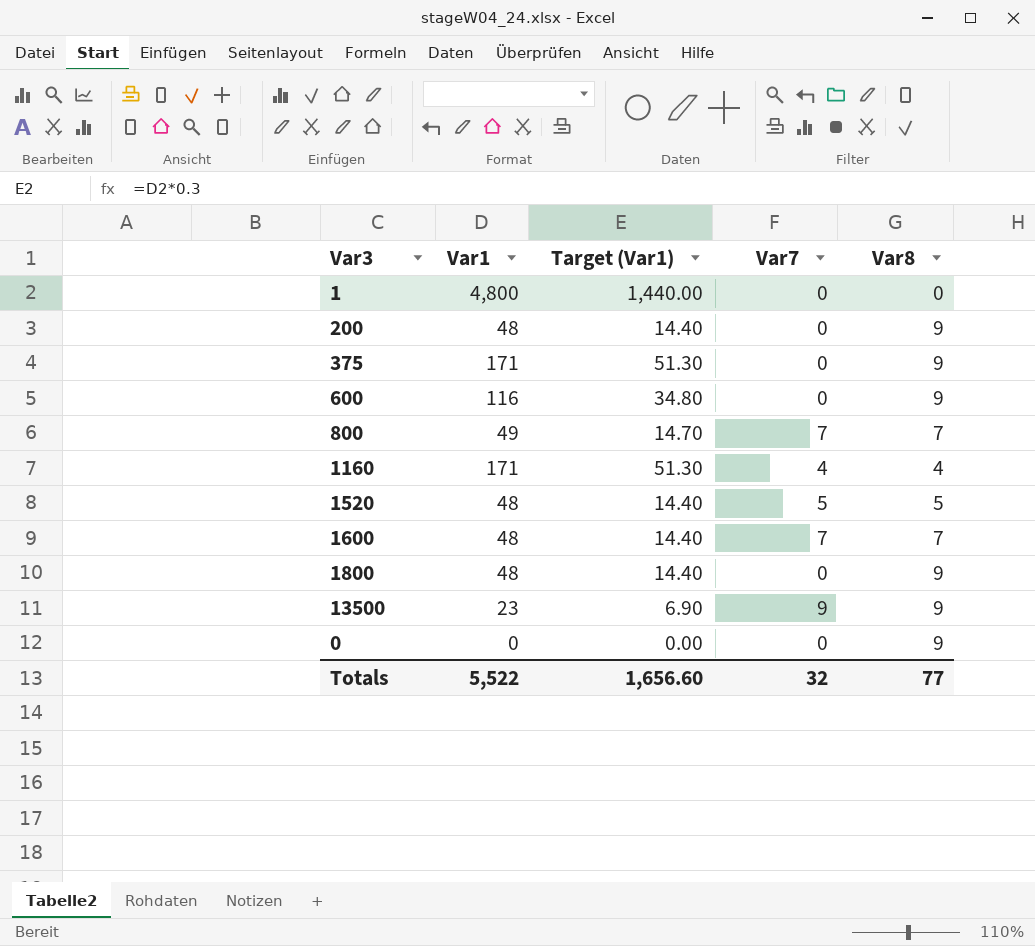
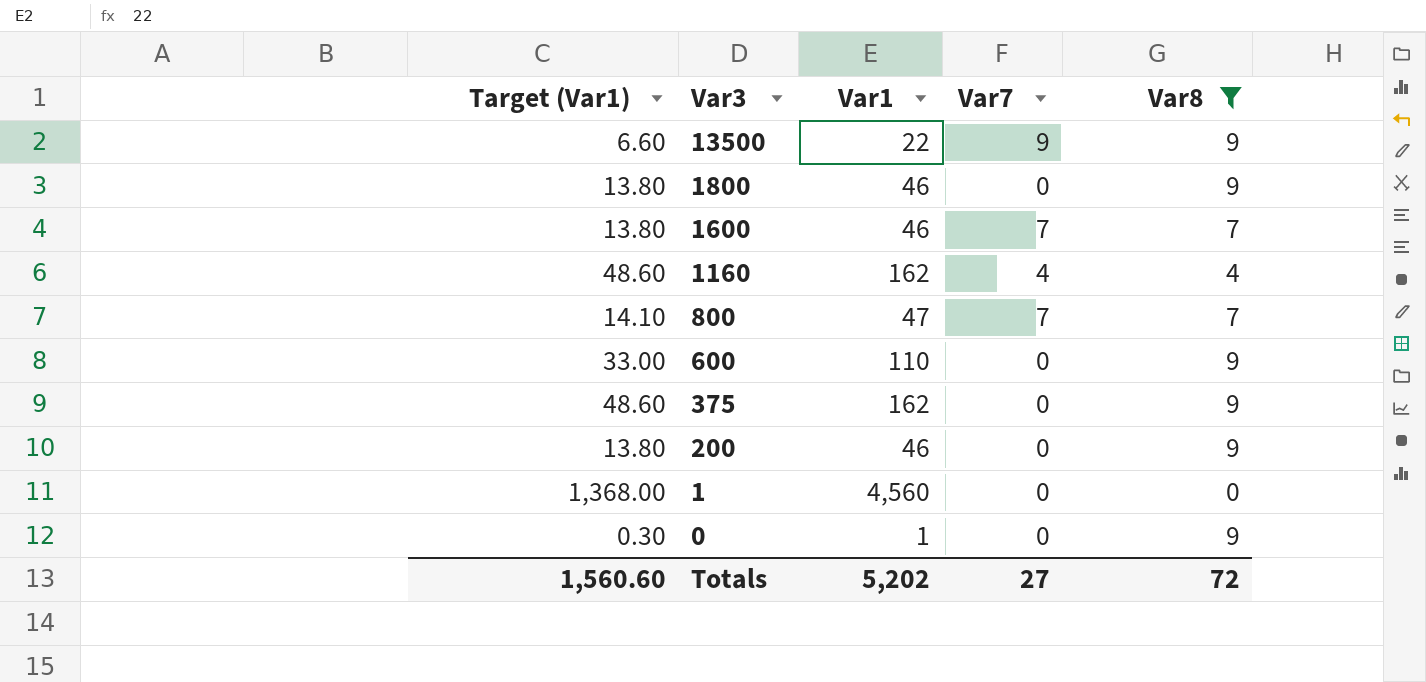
filter: none -> Var8 != 5
row order: none -> Var3 descending
column Target (Var1) | position: 3 -> 1
13500 | Target (Var1): 6.90 -> 6.60
13500 | Var1: 23 -> 22
1800 | Target (Var1): 14.40 -> 13.80
1800 | Var1: 48 -> 46
1600 | Target (Var1): 14.40 -> 13.80
1600 | Var1: 48 -> 46
1160 | Target (Var1): 51.30 -> 48.60
1160 | Var1: 171 -> 162
800 | Target (Var1): 14.70 -> 14.10
800 | Var1: 49 -> 47
600 | Target (Var1): 34.80 -> 33.00
600 | Var1: 116 -> 110
375 | Target (Var1): 51.30 -> 48.60
375 | Var1: 171 -> 162
200 | Target (Var1): 14.40 -> 13.80
200 | Var1: 48 -> 46
1 | Target (Var1): 1,440.00 -> 1,368.00
1 | Var1: 4,800 -> 4,560
0 | Target (Var1): 0.00 -> 0.30
0 | Var1: 0 -> 1
Totals | Target (Var1): 1,656.60 -> 1,560.60
Totals | Var1: 5,522 -> 5,202
Totals | Var7: 32 -> 27
Totals | Var8: 77 -> 72

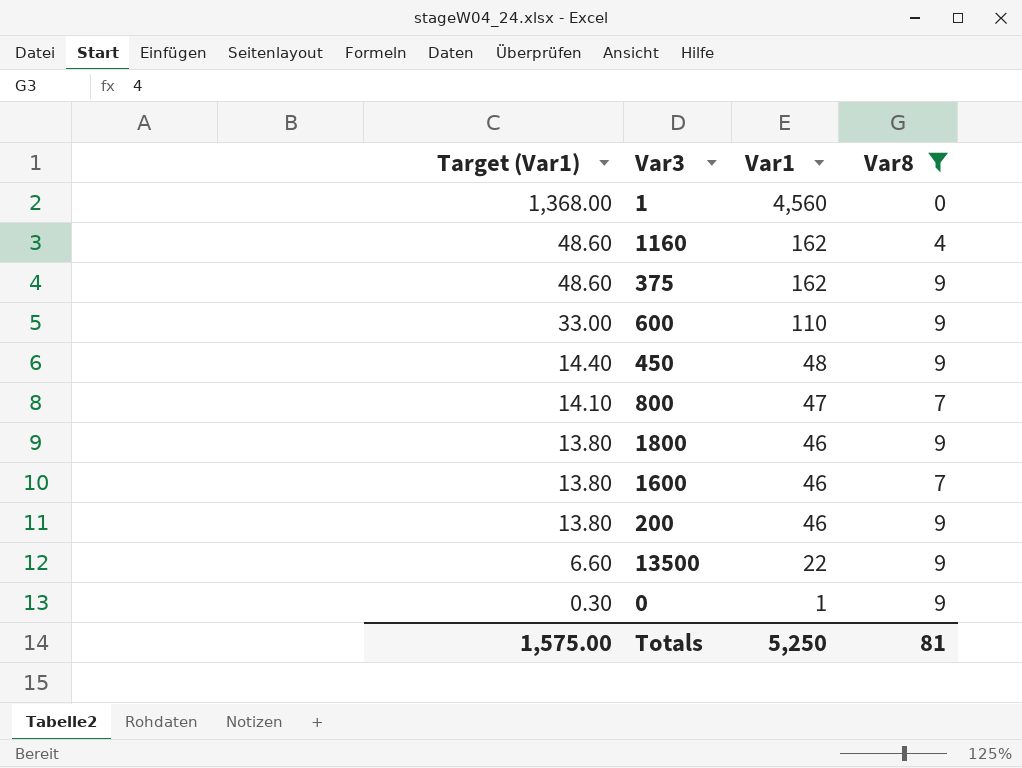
row order: Var3 descending -> Target (Var1) descending
column Var7 | position: 4 -> none
row 450: none -> 14.40 | 48 | 9
Totals | Target (Var1): 1,560.60 -> 1,575.00
Totals | Var1: 5,202 -> 5,250
Totals | Var8: 72 -> 81

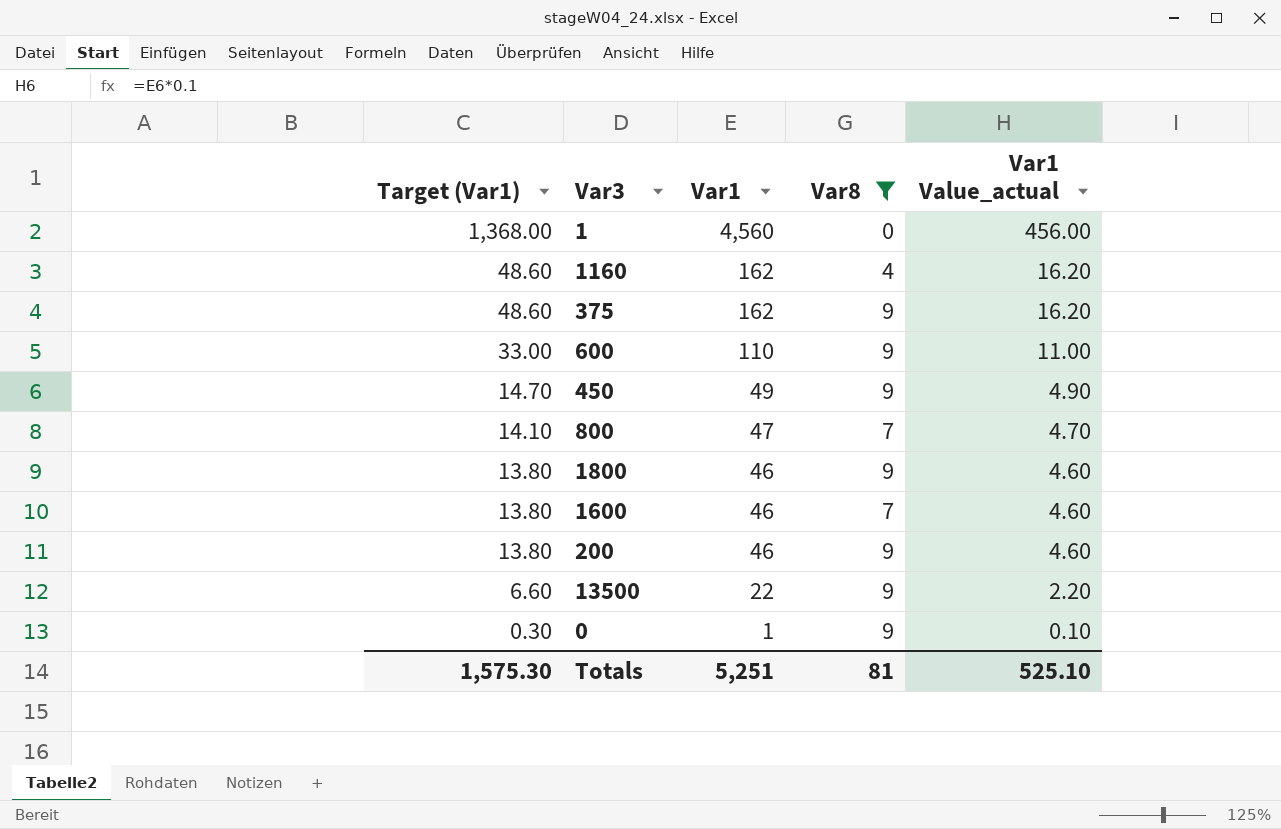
column Var1 Value_actual | formula: none -> [Var1] * 0.1
450 | Target (Var1): 14.40 -> 14.70
450 | Var1: 48 -> 49
Totals | Target (Var1): 1,575.00 -> 1,575.30
Totals | Var1: 5,250 -> 5,251

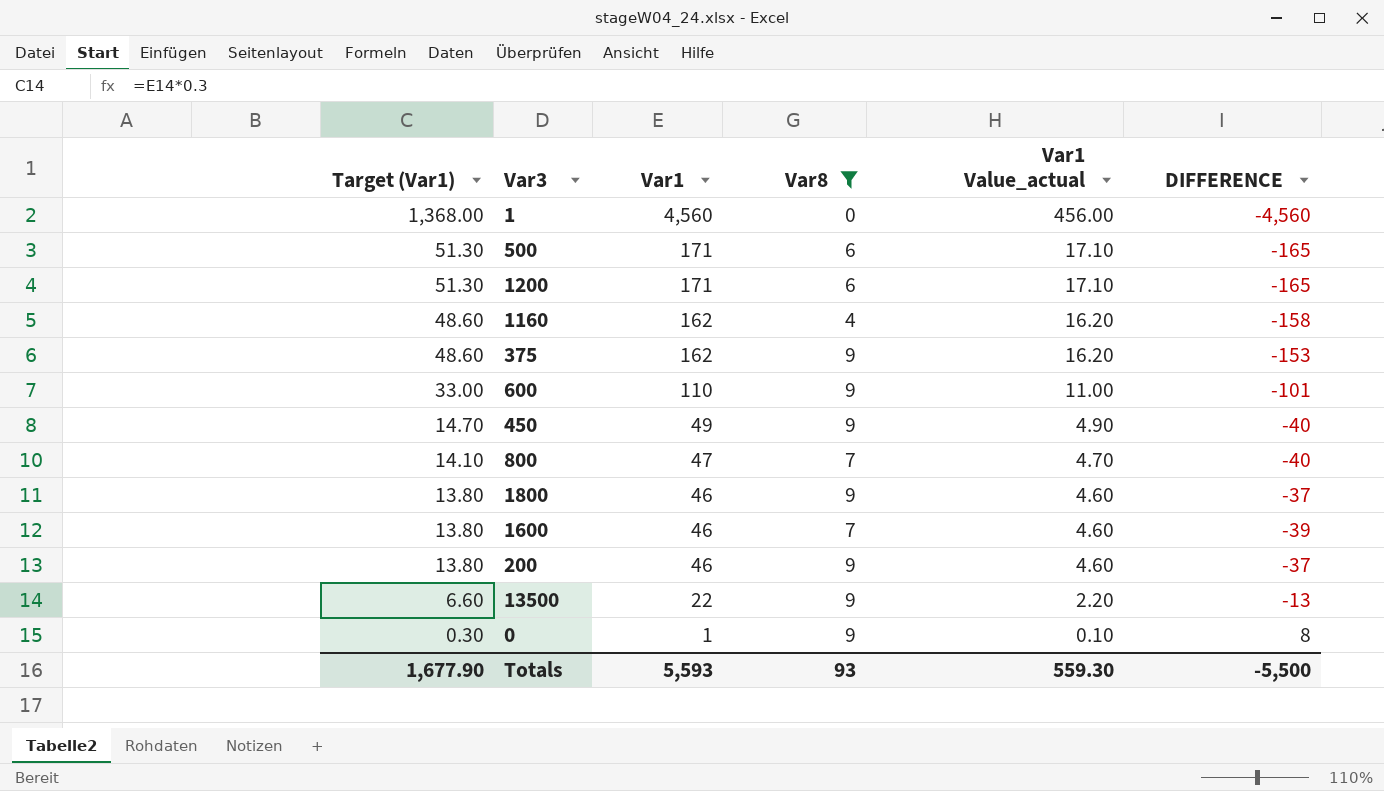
column DIFFERENCE | formula: none -> [Var8] - [Var1]
row 500: none -> 51.30 | 171 | 6 | 17.10 | -165
row 1200: none -> 51.30 | 171 | 6 | 17.10 | -165
Totals | Target (Var1): 1,575.30 -> 1,677.90
Totals | Var1: 5,251 -> 5,593
Totals | Var8: 81 -> 93
Totals | Var1 Value_actual: 525.10 -> 559.30

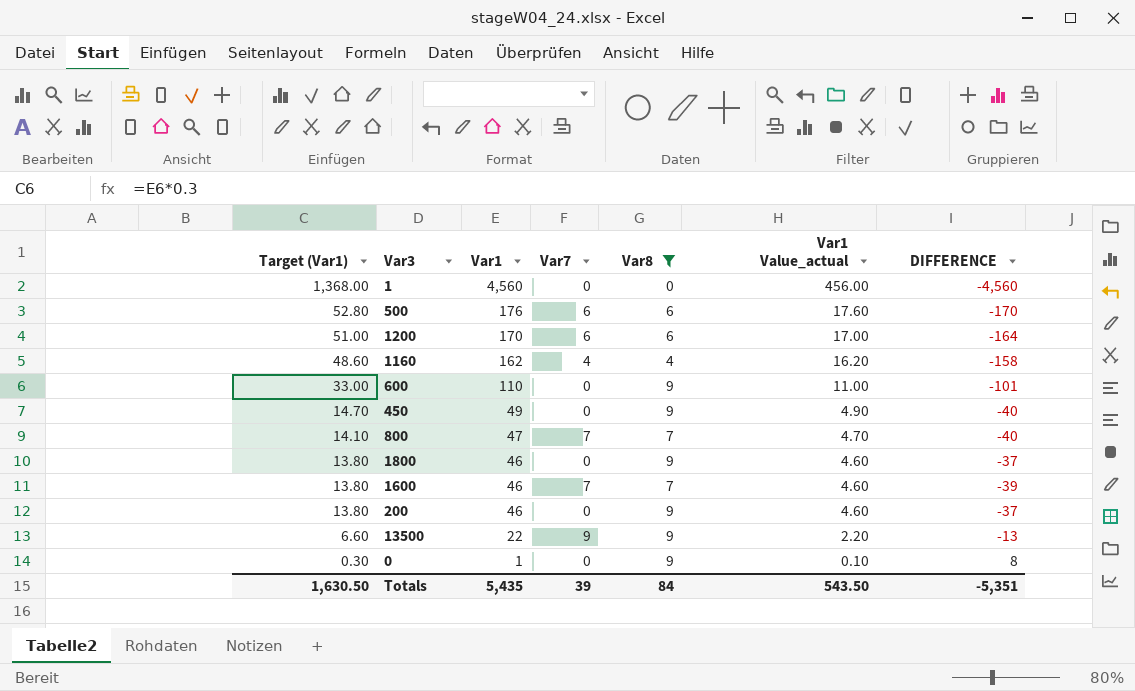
column Var7 | position: none -> 4
row 375: 48.60 | 162 | 9 | 16.20 | -153 -> none
500 | Target (Var1): 51.30 -> 52.80
500 | Var1: 171 -> 176
500 | Var1 Value_actual: 17.10 -> 17.60
500 | DIFFERENCE: -165 -> -170
1200 | Target (Var1): 51.30 -> 51.00
1200 | Var1: 171 -> 170
1200 | Var1 Value_actual: 17.10 -> 17.00
1200 | DIFFERENCE: -165 -> -164
Totals | Target (Var1): 1,677.90 -> 1,630.50
Totals | Var1: 5,593 -> 5,435
Totals | Var8: 93 -> 84
Totals | Var1 Value_actual: 559.30 -> 543.50
Totals | DIFFERENCE: -5,500 -> -5,351

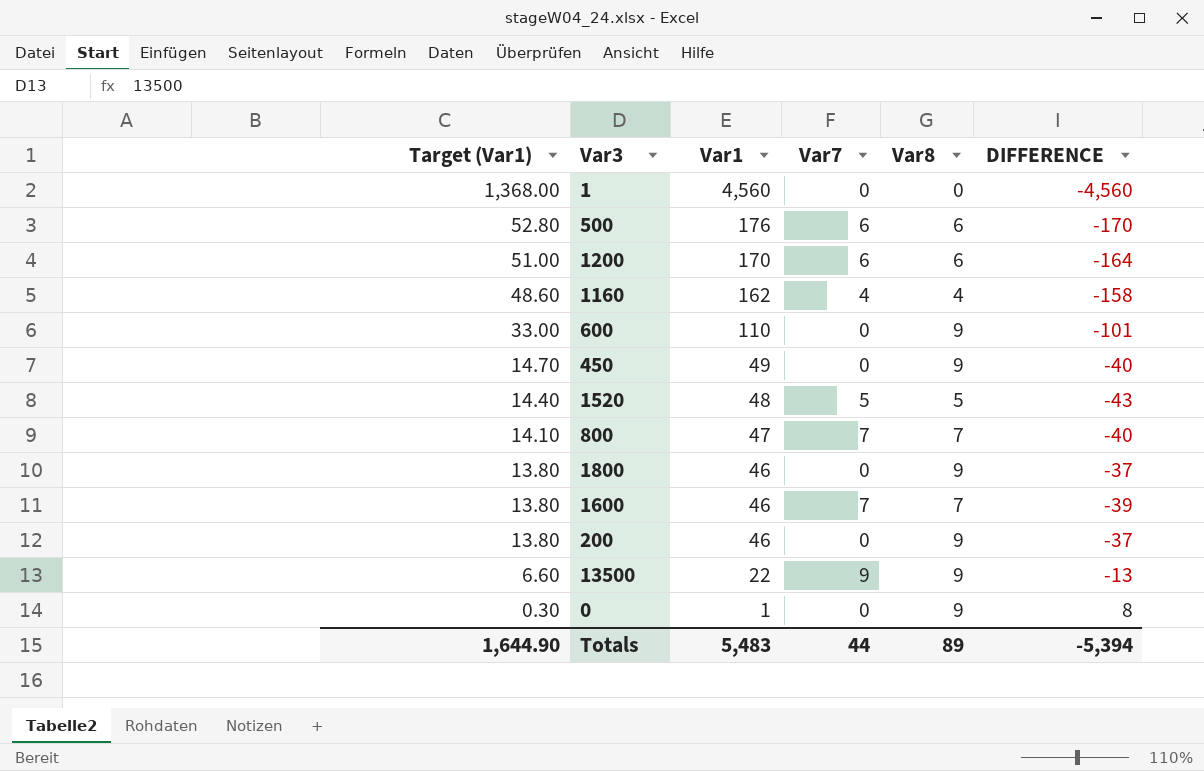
filter: Var8 != 5 -> none
column Var1 Value_actual | formula: [Var1] * 0.1 -> none
Totals | Target (Var1): 1,630.50 -> 1,644.90
Totals | Var1: 5,435 -> 5,483
Totals | Var7: 39 -> 44
Totals | Var8: 84 -> 89
Totals | DIFFERENCE: -5,351 -> -5,394

